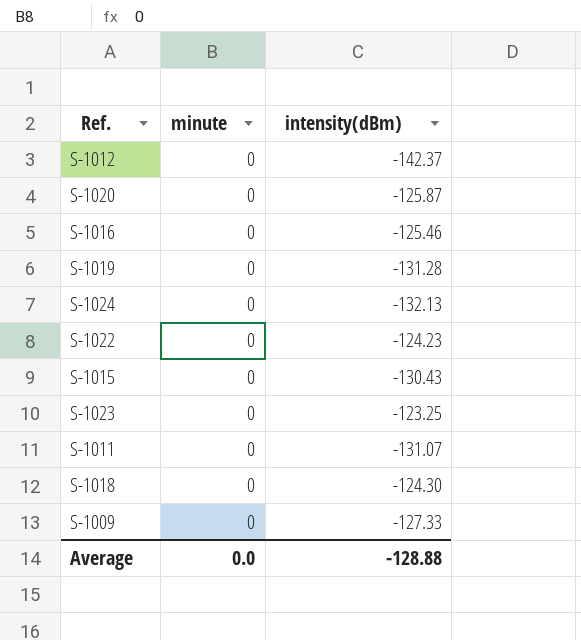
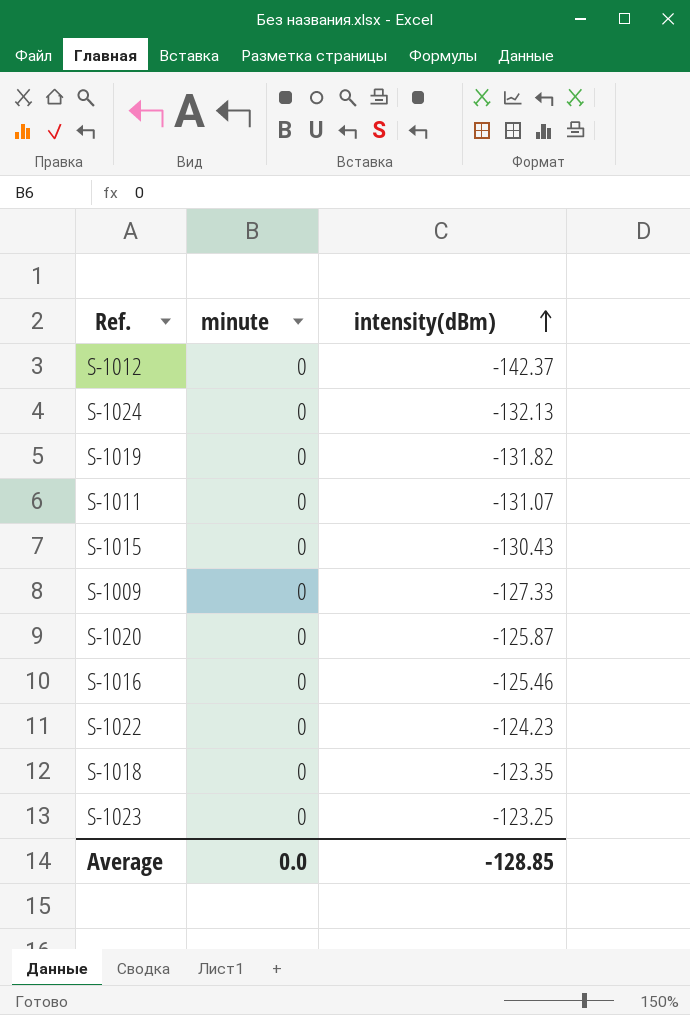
row order: none -> intensity(dBm) ascending
S-1019 | intensity(dBm): -131.28 -> -131.82
S-1018 | intensity(dBm): -124.30 -> -123.35
Average | intensity(dBm): -128.88 -> -128.85

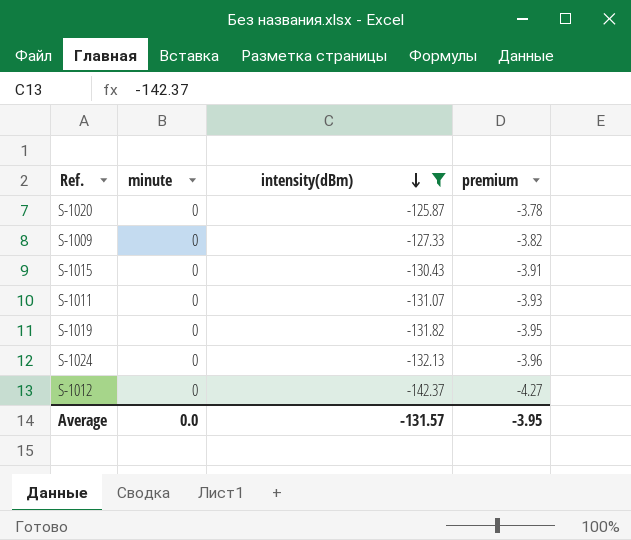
filter: none -> intensity(dBm) <= -125.87
row order: intensity(dBm) ascending -> intensity(dBm) descending
column premium | formula: none -> [intensity(dBm)] * 0.03
Average | intensity(dBm): -128.85 -> -131.57

